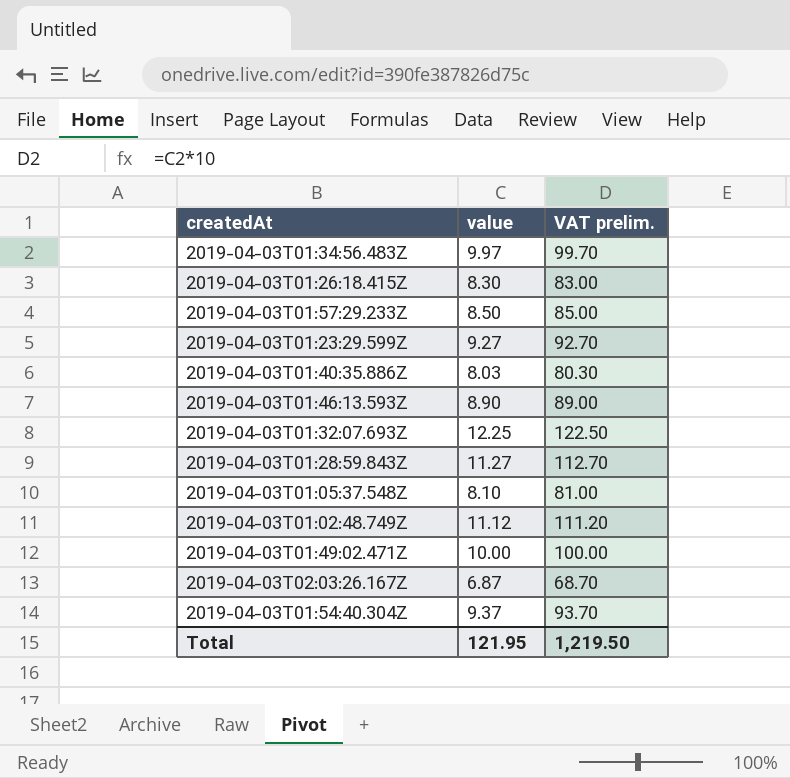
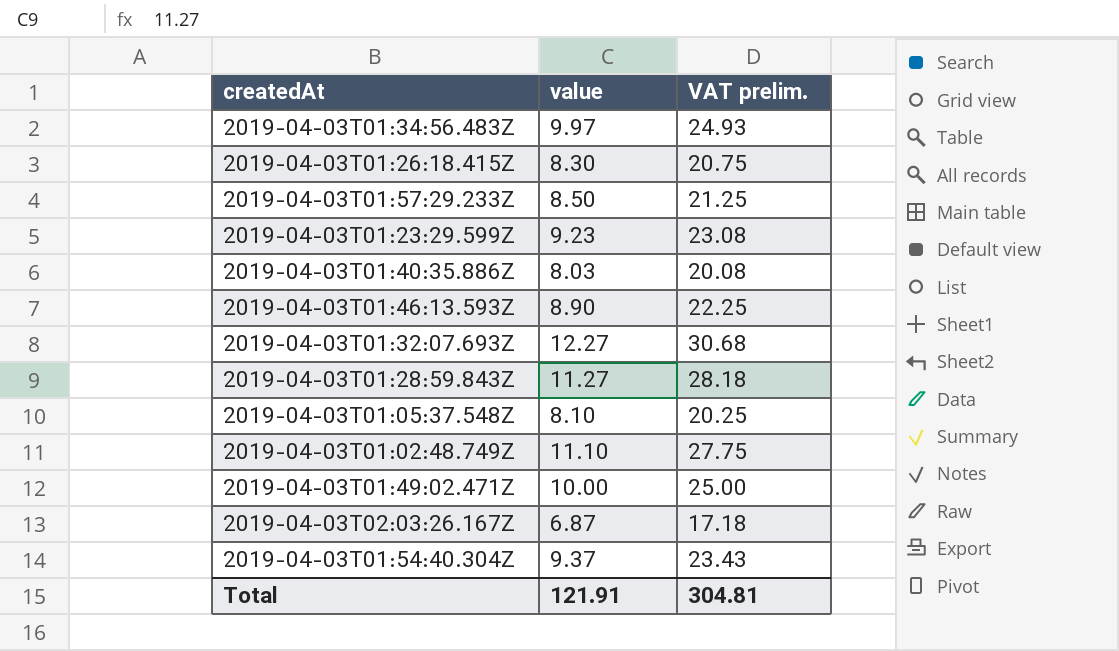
column VAT prelim. | formula: [value] * 10 -> [value] * 2.5
2019-04-03T01:23:29.599Z | value: 9.27 -> 9.23
2019-04-03T01:32:07.693Z | value: 12.25 -> 12.27
2019-04-03T01:02:48.749Z | value: 11.12 -> 11.10
Total | value: 121.95 -> 121.91
Total | VAT prelim.: 1,219.50 -> 304.81

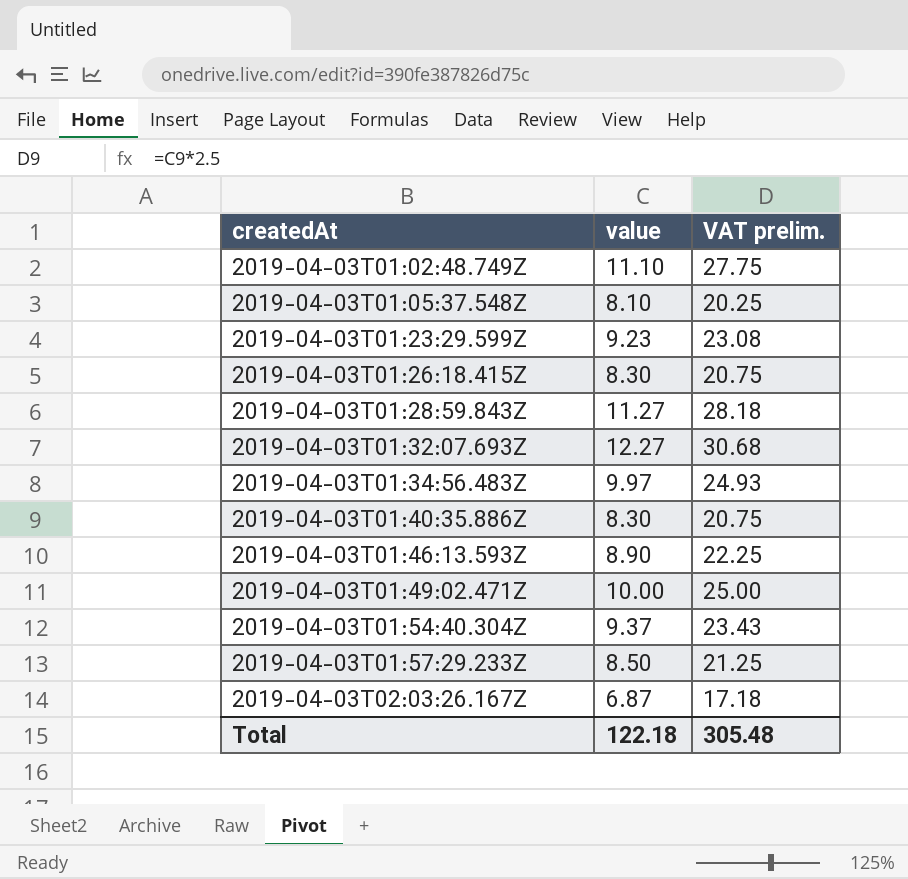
row order: none -> createdAt ascending
2019-04-03T01:40:35.886Z | value: 8.03 -> 8.30
2019-04-03T01:40:35.886Z | VAT prelim.: 20.08 -> 20.75
Total | value: 121.91 -> 122.18
Total | VAT prelim.: 304.81 -> 305.48

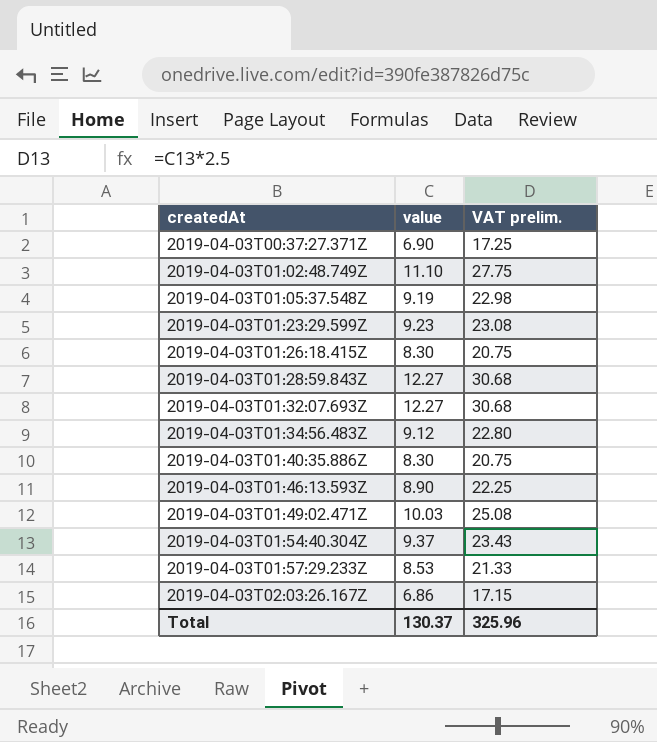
row 2019-04-03T00:37:27.371Z: none -> 6.90 | 17.25
2019-04-03T01:05:37.548Z | value: 8.10 -> 9.19
2019-04-03T01:05:37.548Z | VAT prelim.: 20.25 -> 22.98
2019-04-03T01:28:59.843Z | value: 11.27 -> 12.27
2019-04-03T01:28:59.843Z | VAT prelim.: 28.18 -> 30.68
2019-04-03T01:34:56.483Z | value: 9.97 -> 9.12
2019-04-03T01:34:56.483Z | VAT prelim.: 24.93 -> 22.80
2019-04-03T01:49:02.471Z | value: 10.00 -> 10.03
2019-04-03T01:49:02.471Z | VAT prelim.: 25.00 -> 25.08
2019-04-03T01:57:29.233Z | value: 8.50 -> 8.53
2019-04-03T01:57:29.233Z | VAT prelim.: 21.25 -> 21.33
2019-04-03T02:03:26.167Z | value: 6.87 -> 6.86
2019-04-03T02:03:26.167Z | VAT prelim.: 17.18 -> 17.15
Total | value: 122.18 -> 130.37
Total | VAT prelim.: 305.48 -> 325.96

